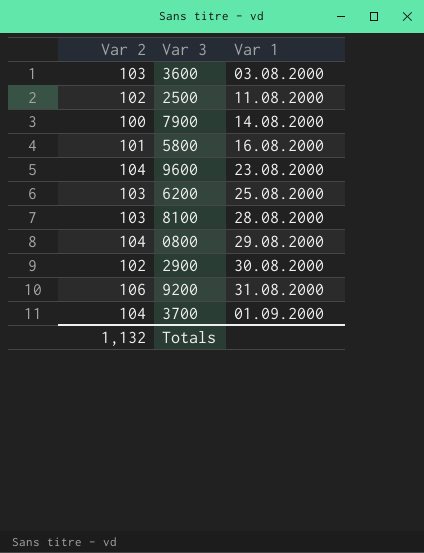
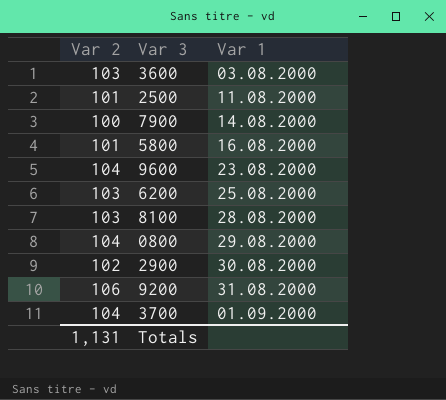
2500 | Var 2: 102 -> 101
Totals | Var 2: 1,132 -> 1,131

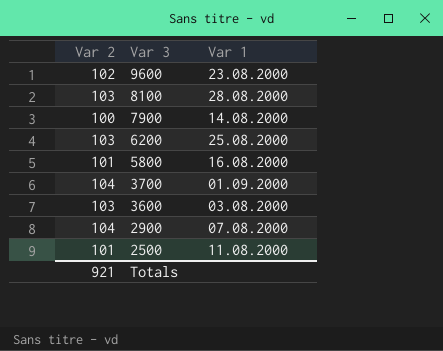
row order: Var 1 ascending -> Var 3 descending
row 0800: 104 | 29.08.2000 -> none
row 9200: 106 | 31.08.2000 -> none
9600 | Var 2: 104 -> 102
2900 | Var 2: 102 -> 104
2900 | Var 1: 30.08.2000 -> 07.08.2000
Totals | Var 2: 1,131 -> 921

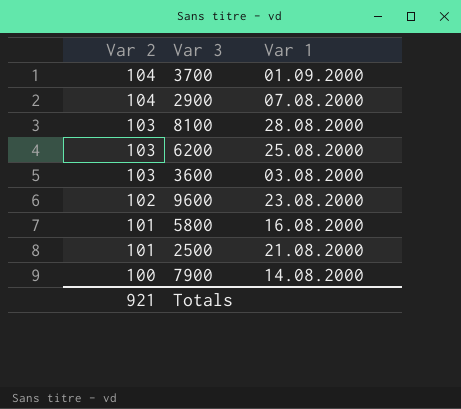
row order: Var 3 descending -> Var 2 descending
2500 | Var 1: 11.08.2000 -> 21.08.2000

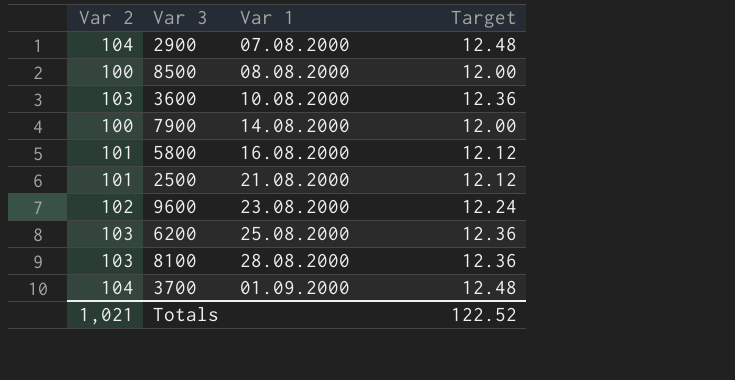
row order: Var 2 descending -> Var 1 ascending
column Target | formula: none -> [Var 2] * 0.12
row 8500: none -> 100 | 08.08.2000 | 12.00
3600 | Var 1: 03.08.2000 -> 10.08.2000
Totals | Var 2: 921 -> 1,021

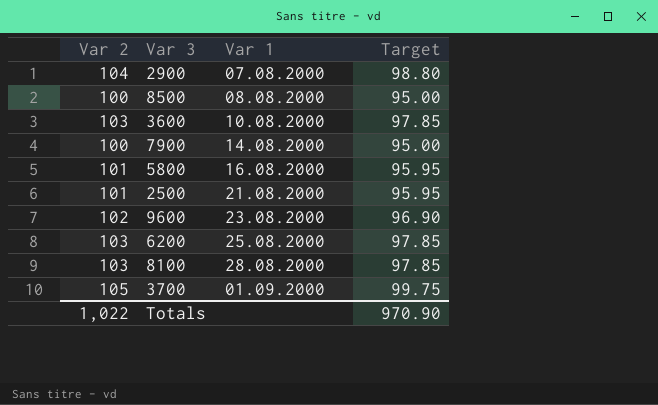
column Target | formula: [Var 2] * 0.12 -> [Var 2] * 0.95
3700 | Var 2: 104 -> 105
Totals | Var 2: 1,021 -> 1,022
Totals | Target: 122.52 -> 970.90

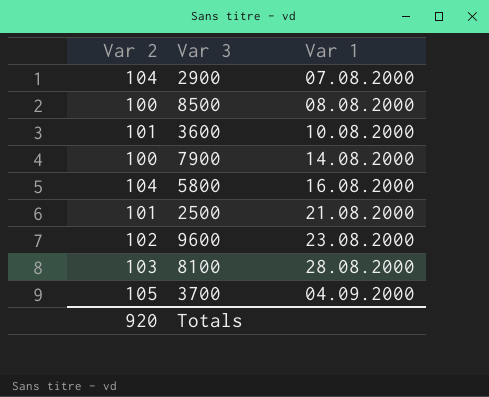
column Target | formula: [Var 2] * 0.95 -> none
row 6200: 103 | 25.08.2000 | 97.85 -> none
3600 | Var 2: 103 -> 101
5800 | Var 2: 101 -> 104
3700 | Var 1: 01.09.2000 -> 04.09.2000
Totals | Var 2: 1,022 -> 920

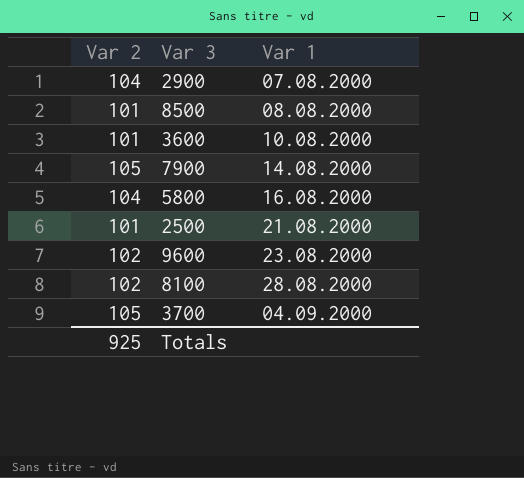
8500 | Var 2: 100 -> 101
7900 | Var 2: 100 -> 105
8100 | Var 2: 103 -> 102
Totals | Var 2: 920 -> 925

